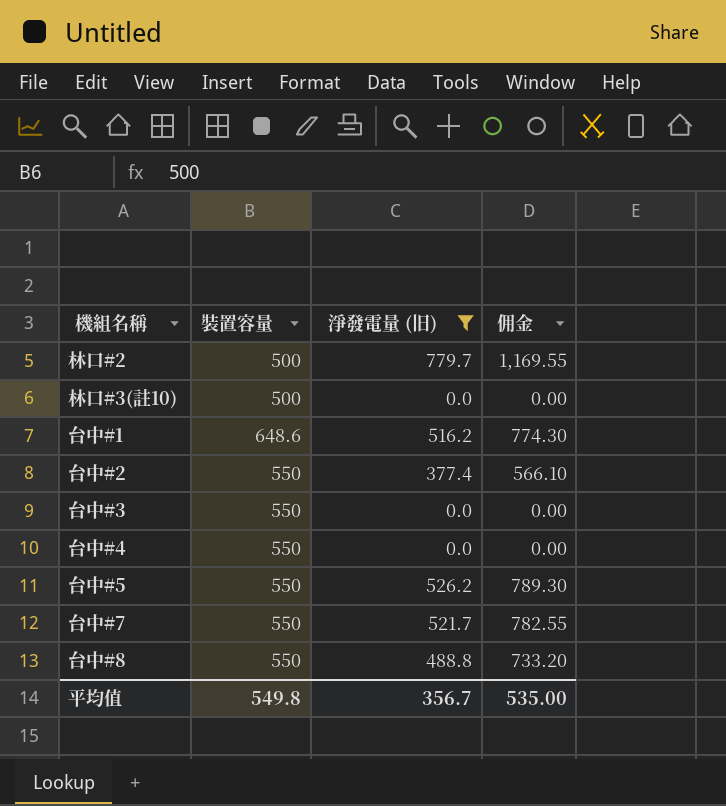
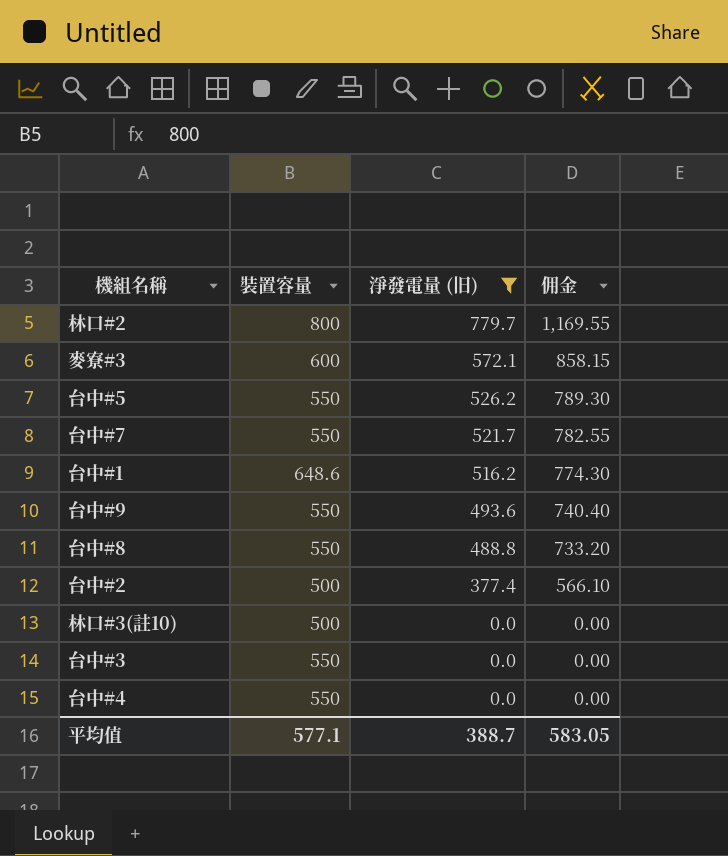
row order: none -> 淨發電量 (旧) descending
林口#2 | 裝置容量: 500 -> 800
row 麥寮#3: none -> 600 | 572.1 | 858.15
row 台中#9: none -> 550 | 493.6 | 740.40
台中#2 | 裝置容量: 550 -> 500
平均值 | 裝置容量: 549.8 -> 577.1
平均值 | 淨發電量 (旧): 356.7 -> 388.7
平均值 | 佣金: 535.00 -> 583.05

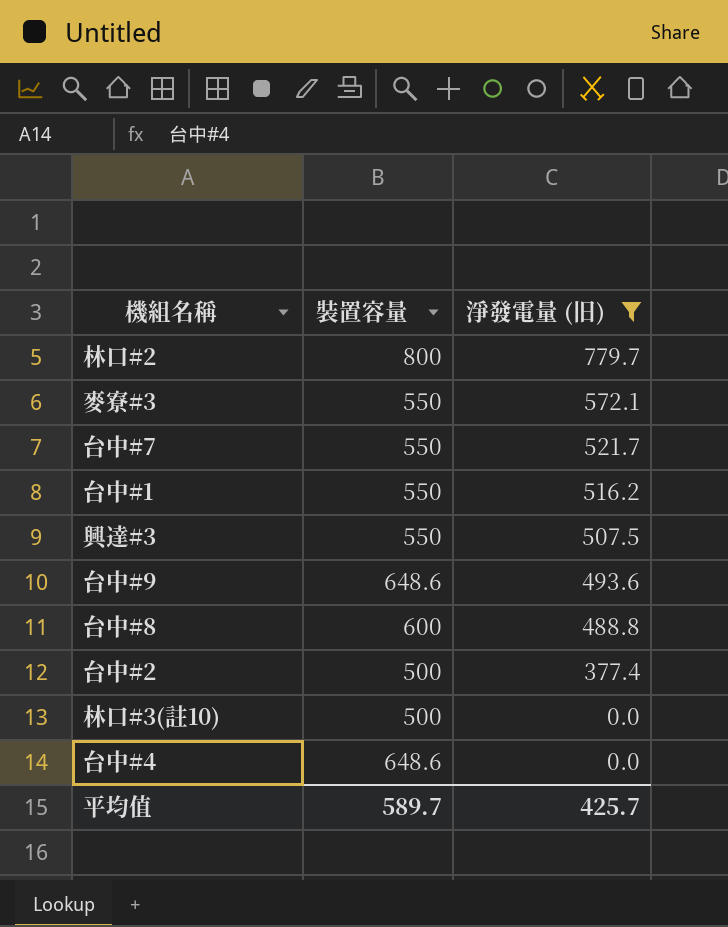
column 佣金 | formula: [淨發電量 (旧)] * 1.5 -> none
row 台中#5: 550 | 526.2 | 789.30 -> none
row 台中#3: 550 | 0.0 | 0.00 -> none
麥寮#3 | 裝置容量: 600 -> 550
台中#1 | 裝置容量: 648.6 -> 550
row 興達#3: none -> 550 | 507.5
台中#9 | 裝置容量: 550 -> 648.6
台中#8 | 裝置容量: 550 -> 600
台中#4 | 裝置容量: 550 -> 648.6
平均值 | 裝置容量: 577.1 -> 589.7
平均值 | 淨發電量 (旧): 388.7 -> 425.7

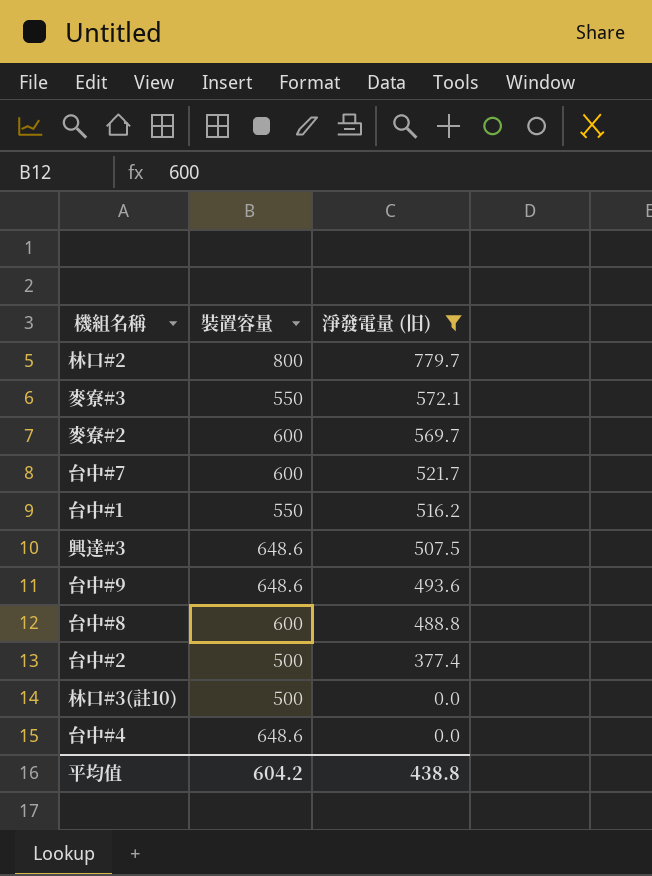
row 麥寮#2: none -> 600 | 569.7
台中#7 | 裝置容量: 550 -> 600
興達#3 | 裝置容量: 550 -> 648.6
平均值 | 裝置容量: 589.7 -> 604.2
平均值 | 淨發電量 (旧): 425.7 -> 438.8

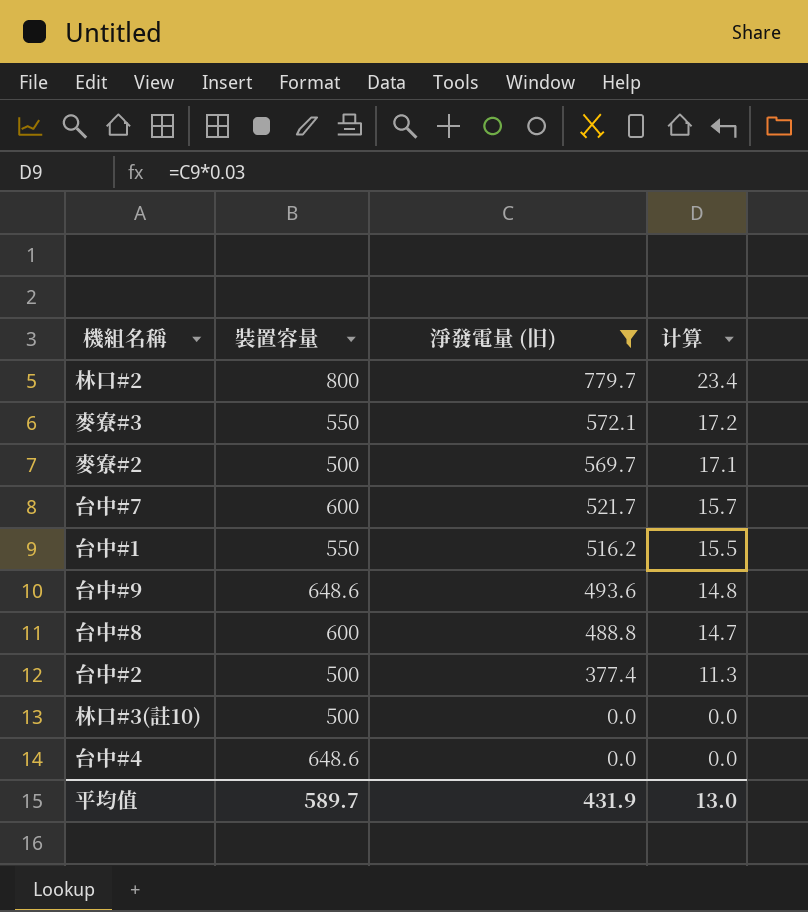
column 计算 | formula: none -> [淨發電量 (旧)] * 0.03
row 興達#3: 648.6 | 507.5 -> none
麥寮#2 | 裝置容量: 600 -> 500
平均值 | 裝置容量: 604.2 -> 589.7
平均值 | 淨發電量 (旧): 438.8 -> 431.9

